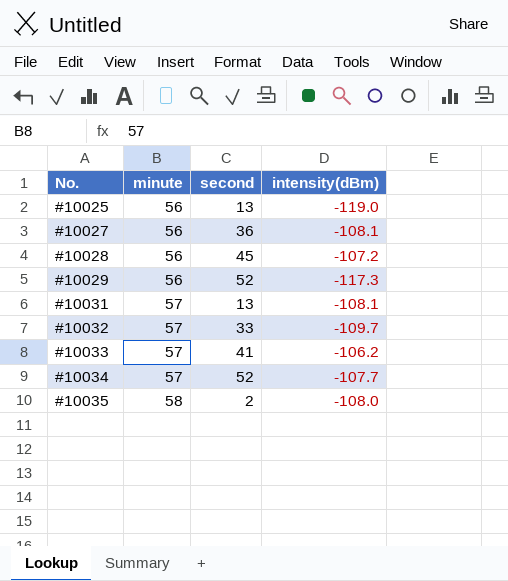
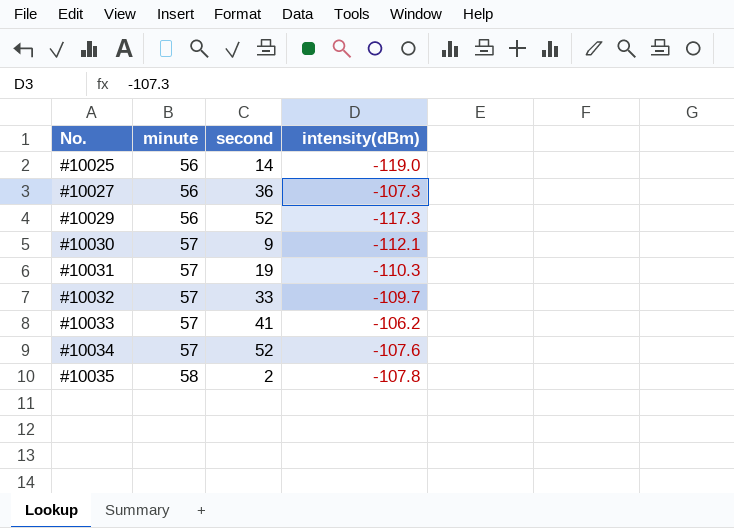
row #10028: 56 | 45 | -107.2 -> none
#10025 | second: 13 -> 14
#10027 | intensity(dBm): -108.1 -> -107.3
row #10030: none -> 57 | 9 | -112.1
#10031 | second: 13 -> 19
#10031 | intensity(dBm): -108.1 -> -110.3
#10034 | intensity(dBm): -107.7 -> -107.6
#10035 | intensity(dBm): -108.0 -> -107.8

